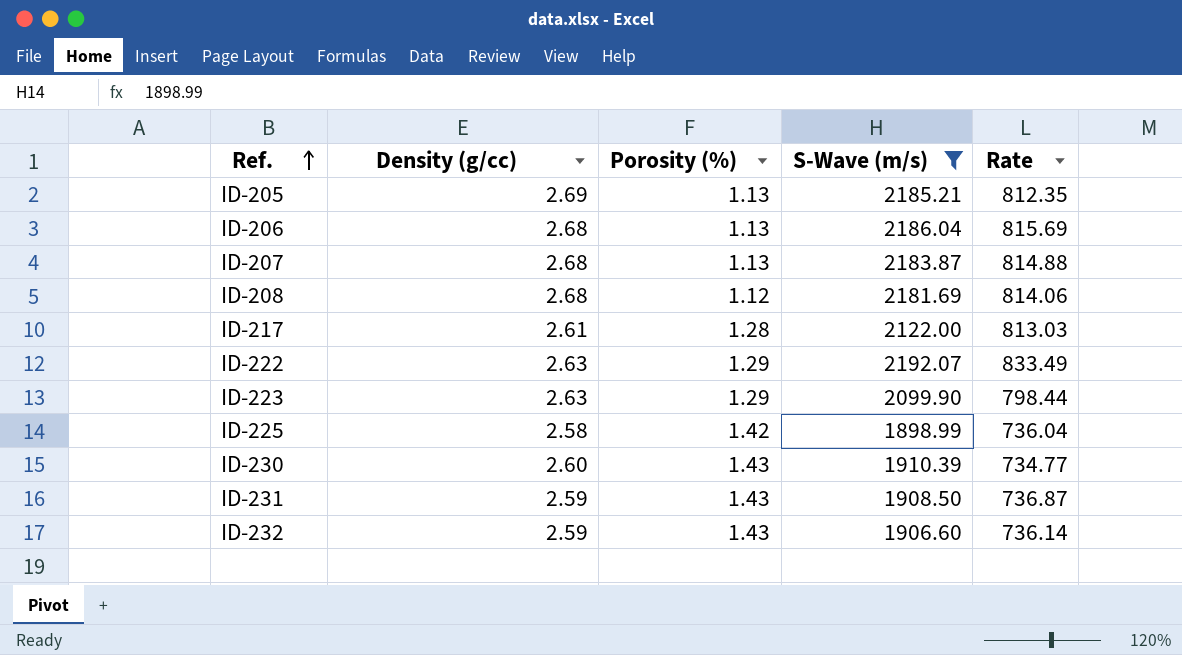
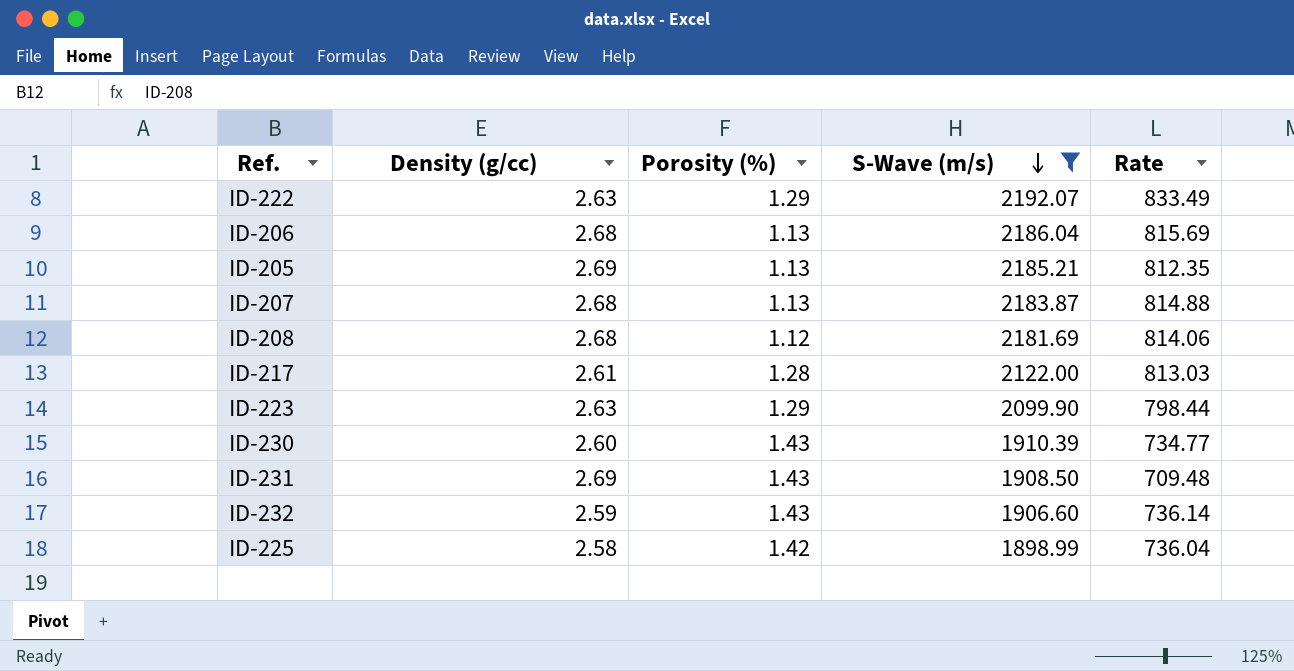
row order: Ref. ascending -> S-Wave (m/s) descending
ID-231 | Density (g/cc): 2.59 -> 2.69
ID-231 | Rate: 736.87 -> 709.48

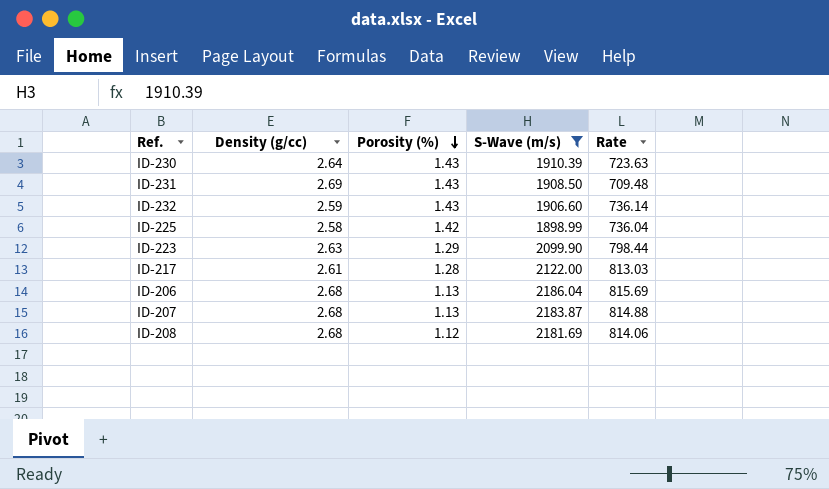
row order: S-Wave (m/s) descending -> Porosity (%) descending
row ID-222: 2.63 | 1.29 | 2192.07 | 833.49 -> none
row ID-205: 2.69 | 1.13 | 2185.21 | 812.35 -> none
ID-230 | Density (g/cc): 2.60 -> 2.64
ID-230 | Rate: 734.77 -> 723.63

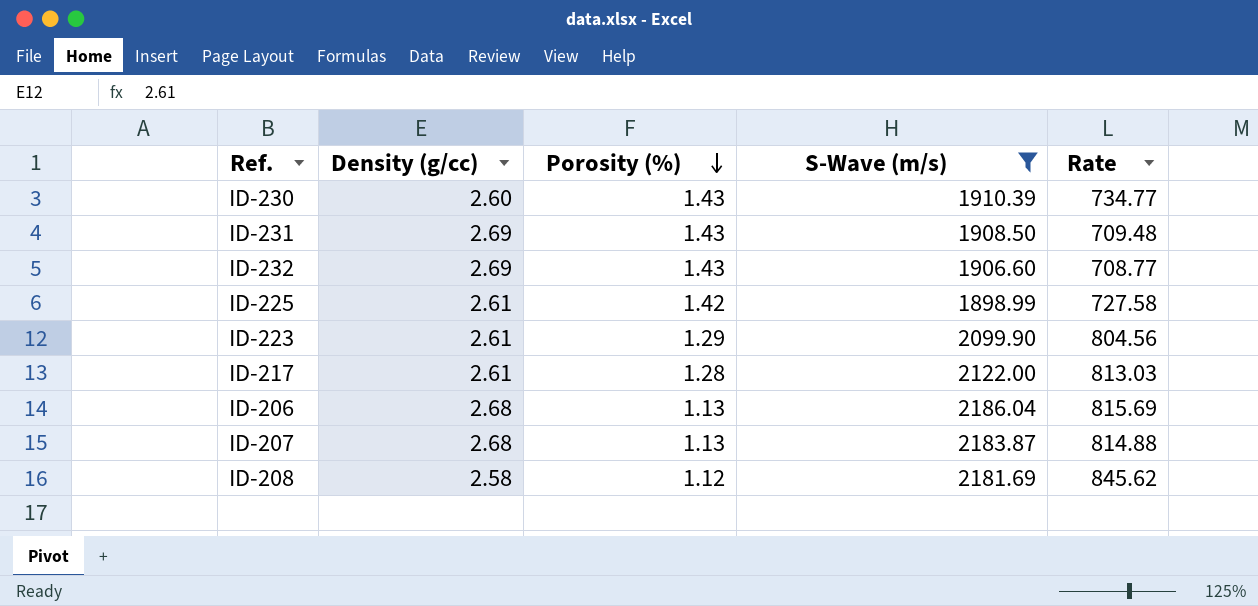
ID-230 | Density (g/cc): 2.64 -> 2.60
ID-230 | Rate: 723.63 -> 734.77
ID-232 | Density (g/cc): 2.59 -> 2.69
ID-232 | Rate: 736.14 -> 708.77
ID-225 | Density (g/cc): 2.58 -> 2.61
ID-225 | Rate: 736.04 -> 727.58
ID-223 | Density (g/cc): 2.63 -> 2.61
ID-223 | Rate: 798.44 -> 804.56
ID-208 | Density (g/cc): 2.68 -> 2.58
ID-208 | Rate: 814.06 -> 845.62

